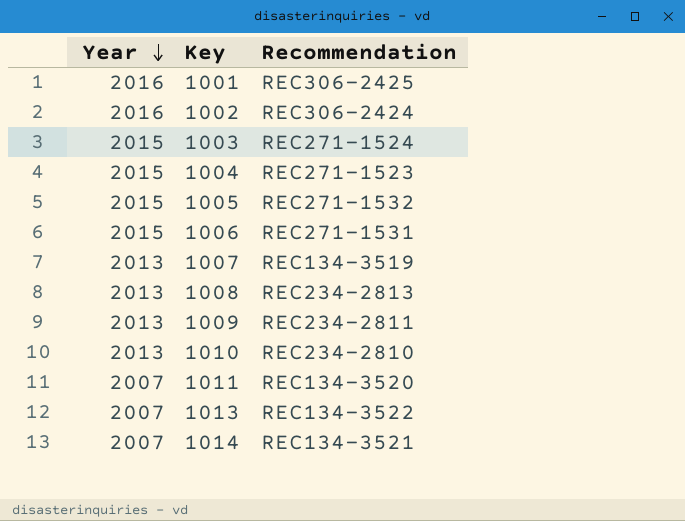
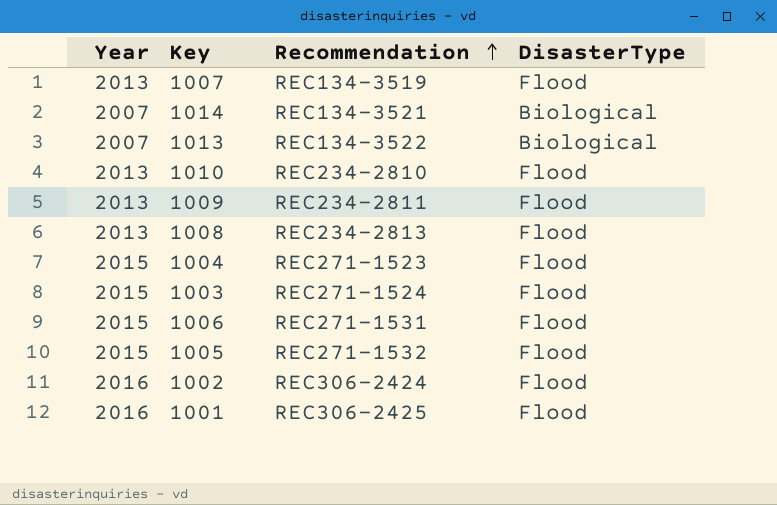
row order: Year descending -> Recommendation ascending
column DisasterType | position: none -> 4
row 1011: 2007 | REC134-3520 -> none

